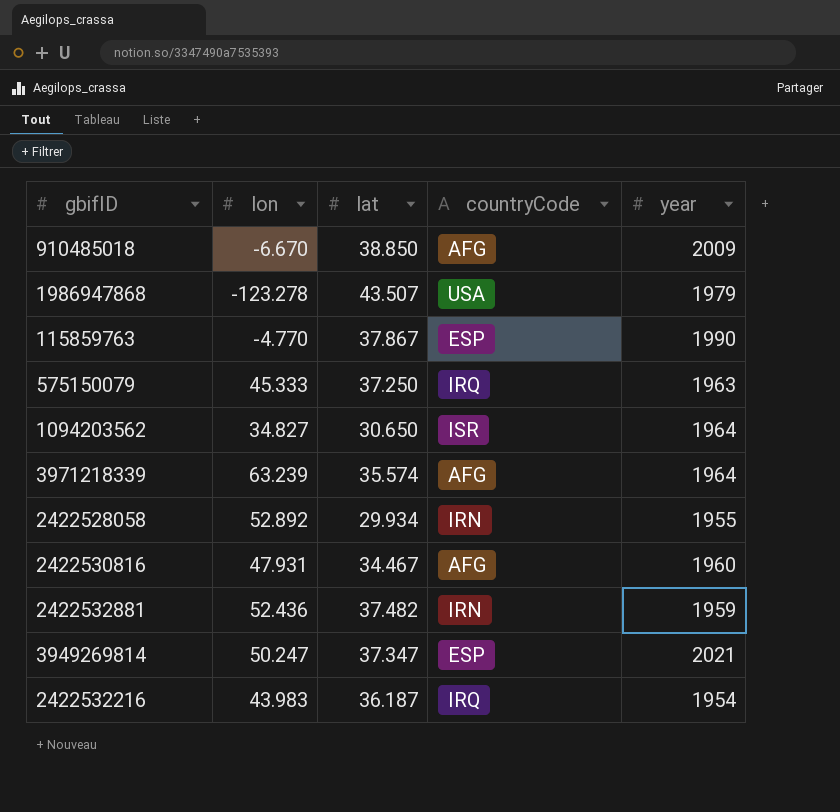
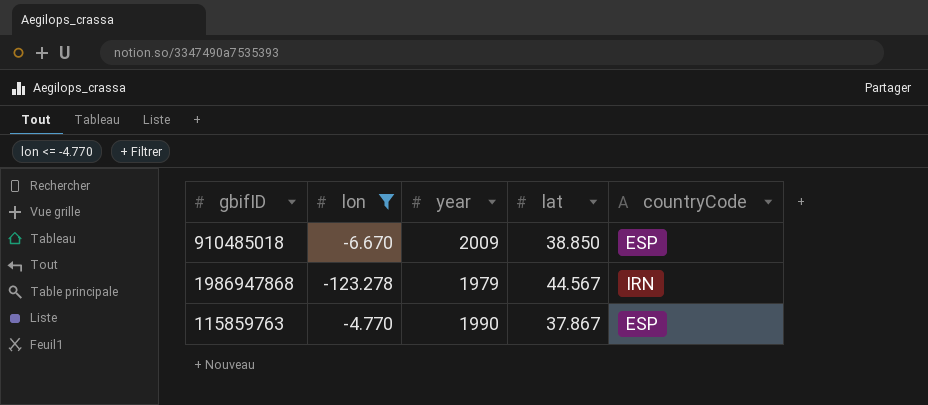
filter: none -> lon <= -4.770
column year | position: 5 -> 3
910485018 | countryCode: AFG -> ESP
1986947868 | lat: 43.507 -> 44.567
1986947868 | countryCode: USA -> IRN

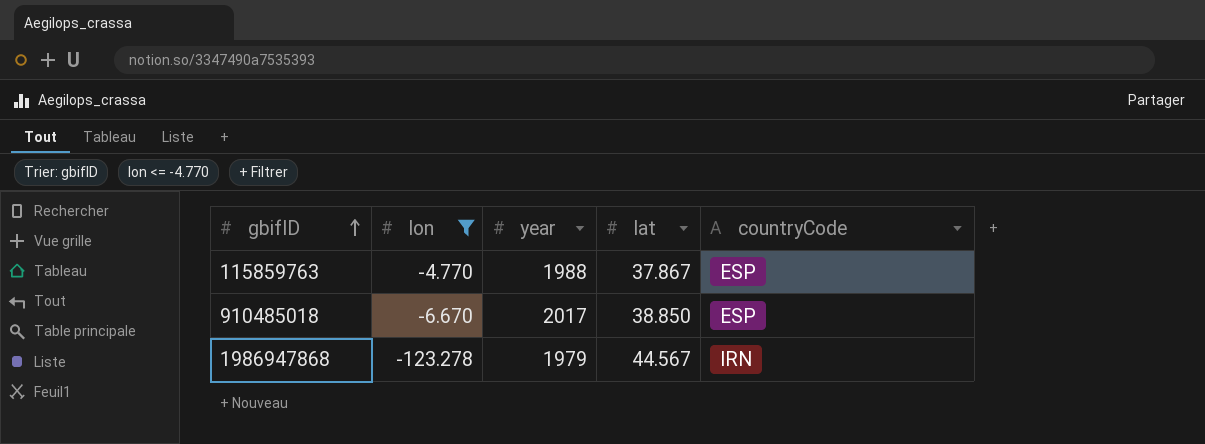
row order: none -> gbifID ascending
115859763 | year: 1990 -> 1988
910485018 | year: 2009 -> 2017

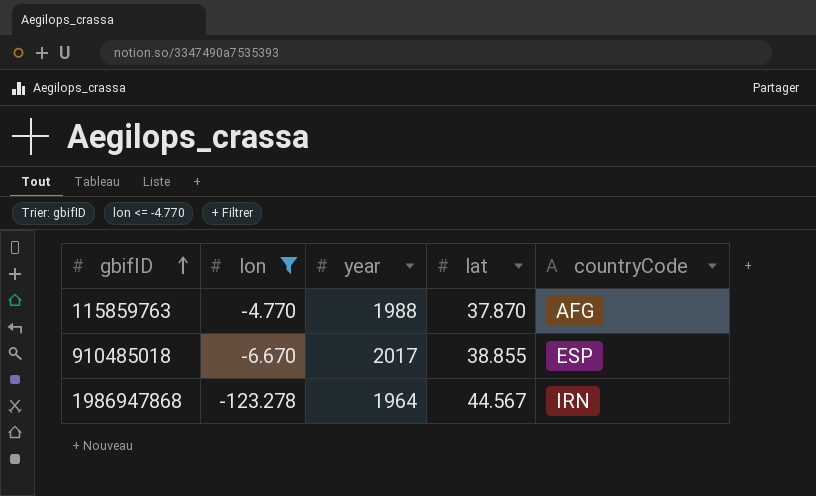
115859763 | lat: 37.867 -> 37.870
115859763 | countryCode: ESP -> AFG
910485018 | lat: 38.850 -> 38.855
1986947868 | year: 1979 -> 1964

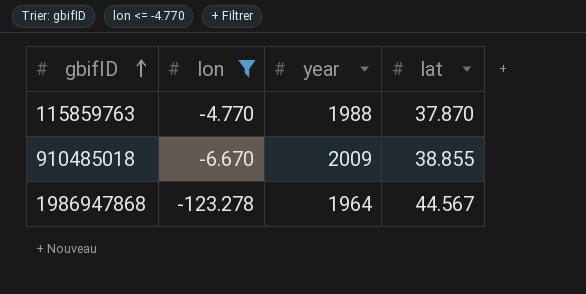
column countryCode | position: 5 -> none
910485018 | year: 2017 -> 2009

